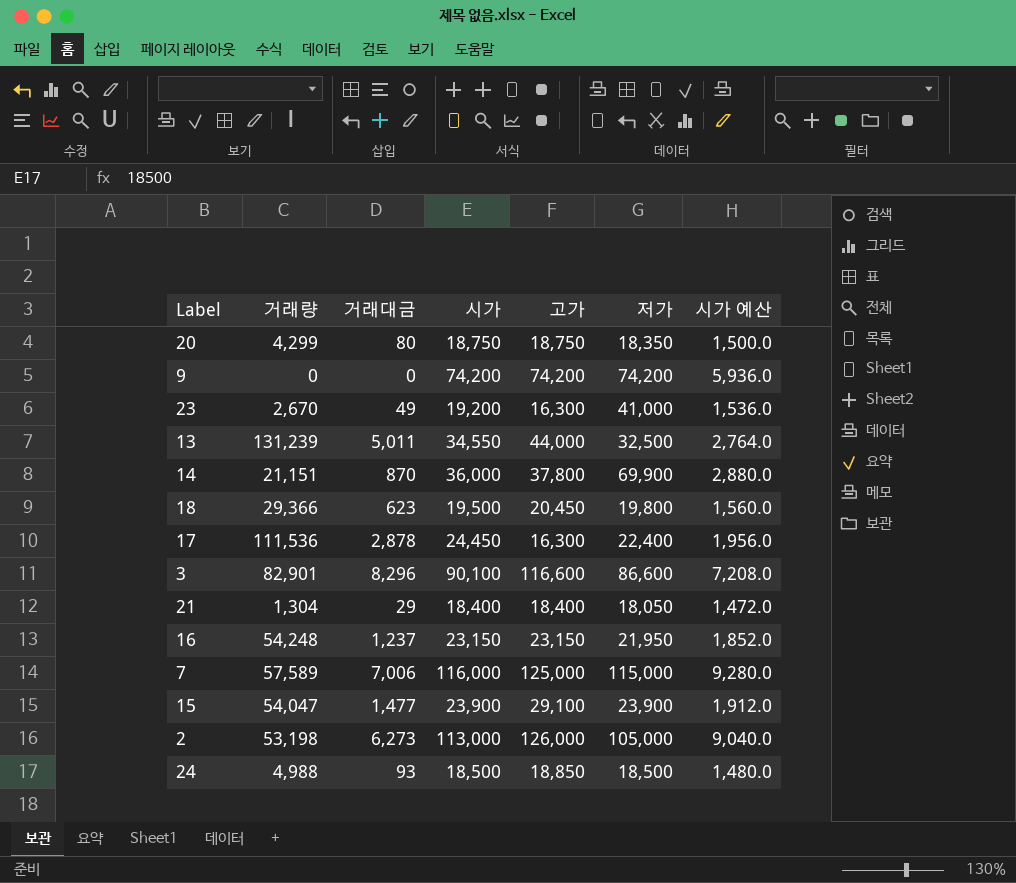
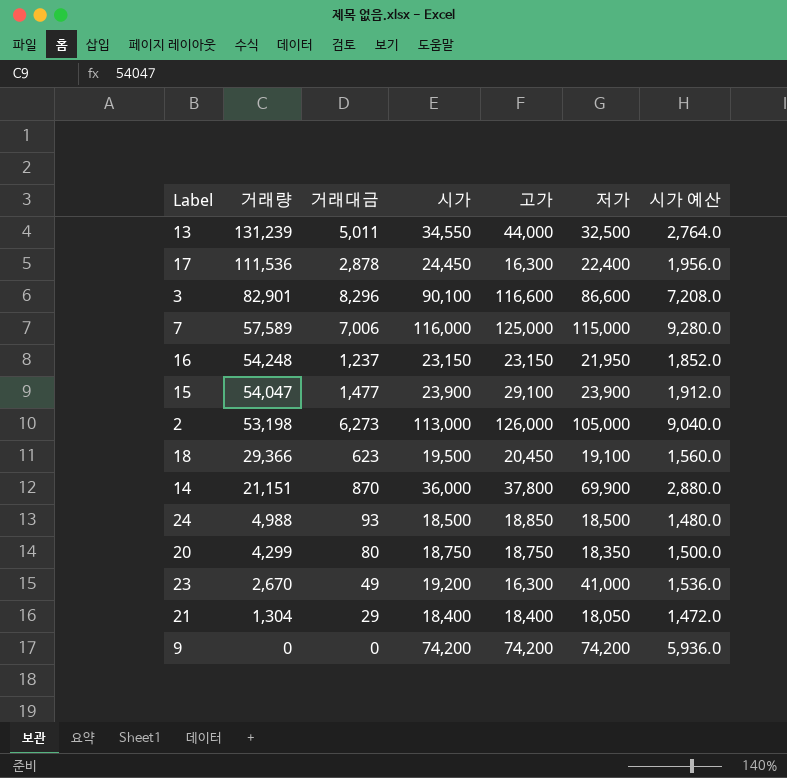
row order: none -> 거래량 descending
18 | 저가: 19,800 -> 19,100

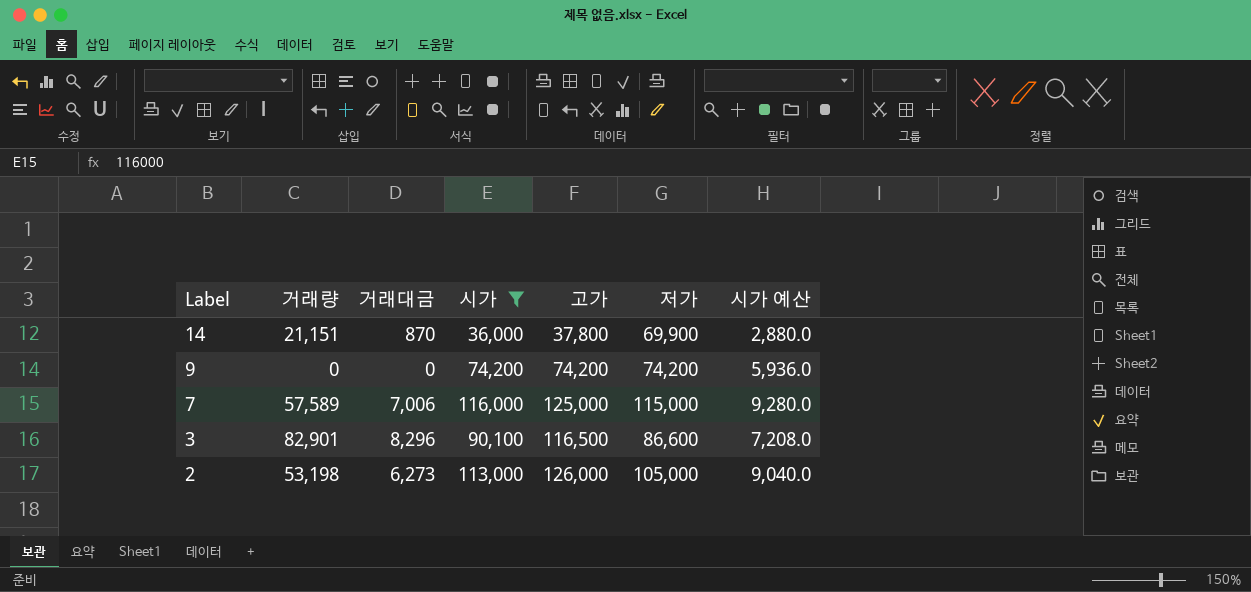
filter: none -> 시가 >= 36,000
row order: 거래량 descending -> Label descending
3 | 고가: 116,600 -> 116,500

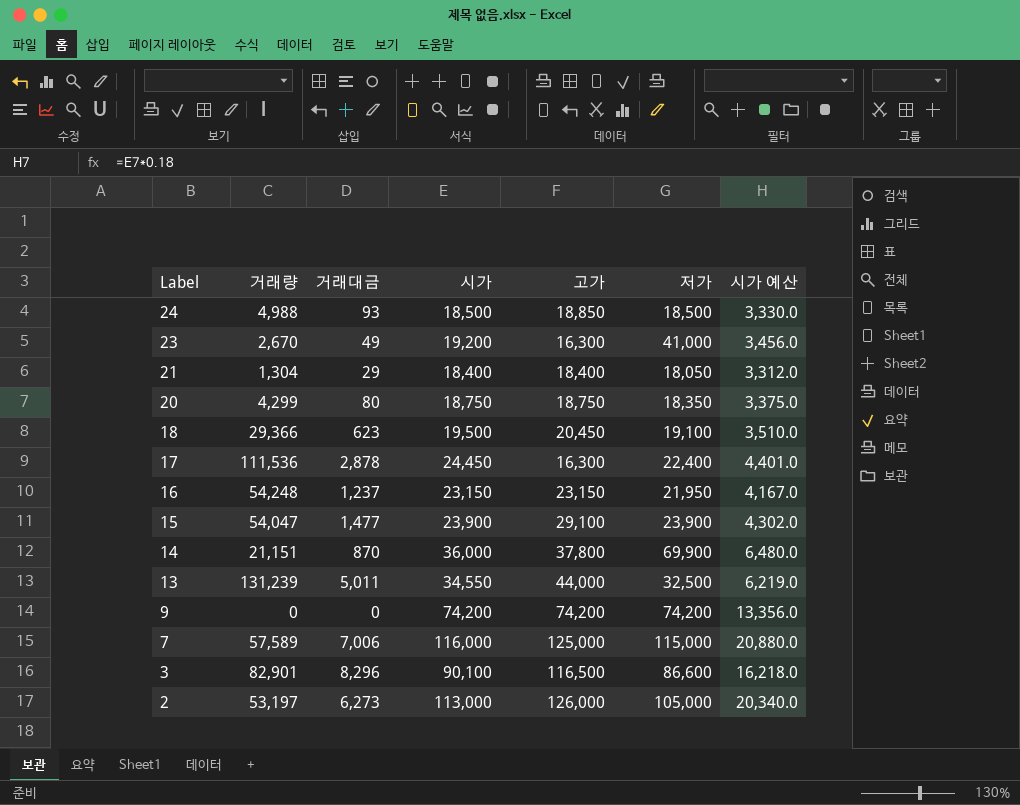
filter: 시가 >= 36,000 -> none
column 시가 예산 | formula: [시가] * 0.08 -> [시가] * 0.18
2 | 거래량: 53,198 -> 53,197

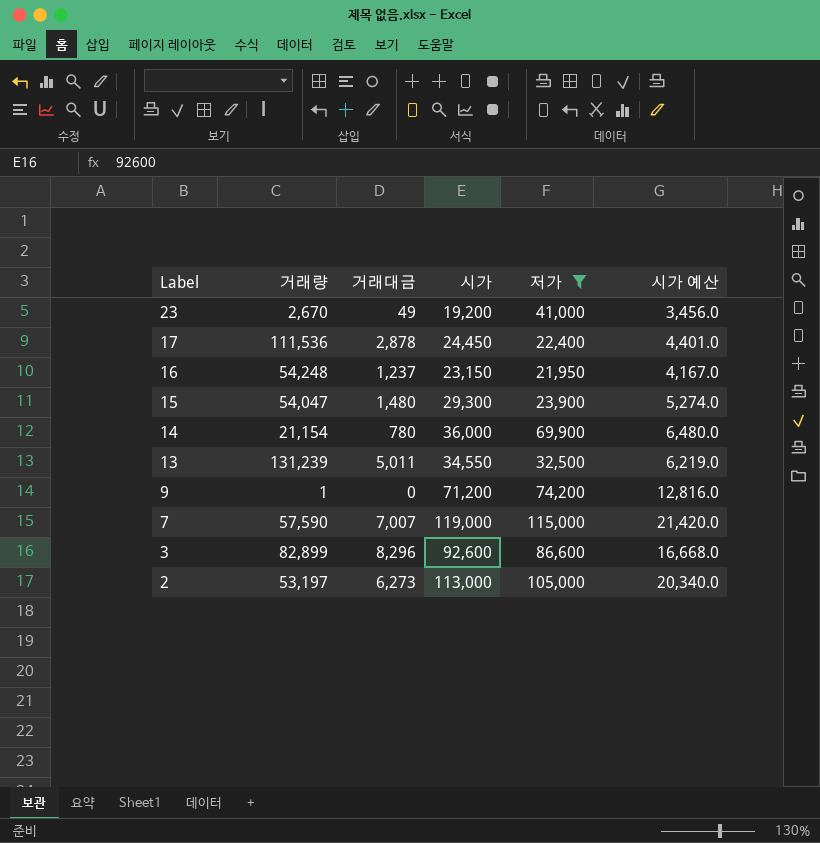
filter: none -> 저가 >= 21,950
column 고가 | position: 5 -> none
15 | 거래대금: 1,477 -> 1,480
15 | 시가: 23,900 -> 29,300
15 | 시가 예산: 4,302.0 -> 5,274.0
14 | 거래량: 21,151 -> 21,154
14 | 거래대금: 870 -> 780
9 | 거래량: 0 -> 1
9 | 시가: 74,200 -> 71,200
9 | 시가 예산: 13,356.0 -> 12,816.0
7 | 거래량: 57,589 -> 57,590
7 | 거래대금: 7,006 -> 7,007
7 | 시가: 116,000 -> 119,000
7 | 시가 예산: 20,880.0 -> 21,420.0
3 | 거래량: 82,901 -> 82,899
3 | 시가: 90,100 -> 92,600
3 | 시가 예산: 16,218.0 -> 16,668.0

